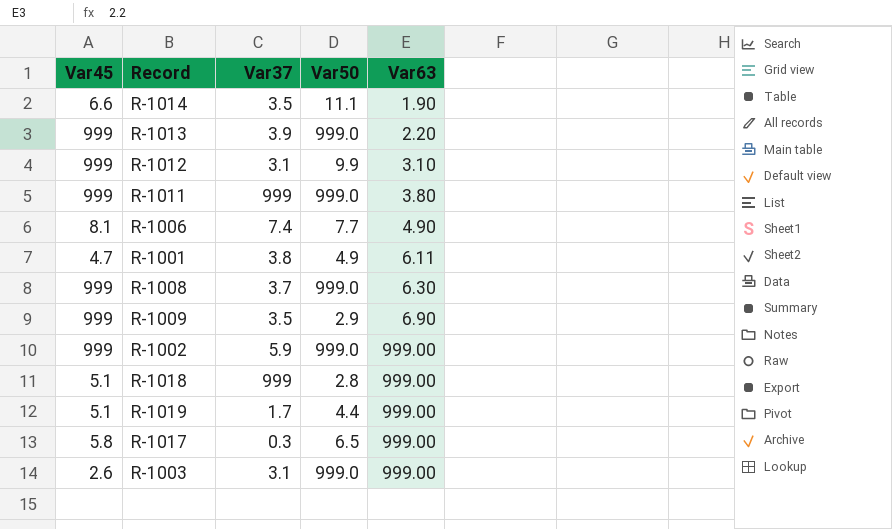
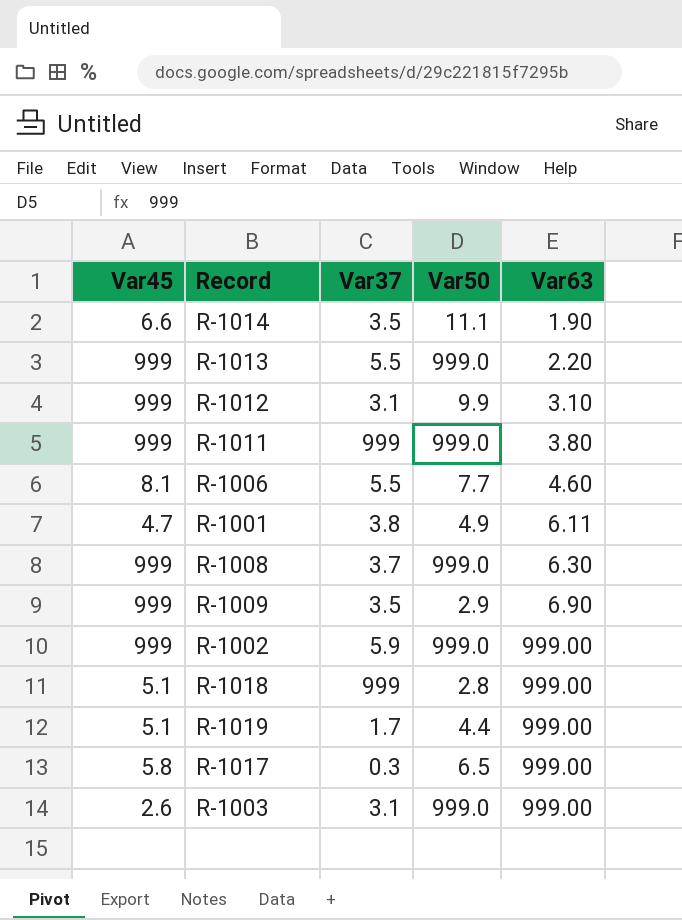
R-1013 | Var37: 3.9 -> 5.5
R-1006 | Var37: 7.4 -> 5.5
R-1006 | Var63: 4.90 -> 4.60

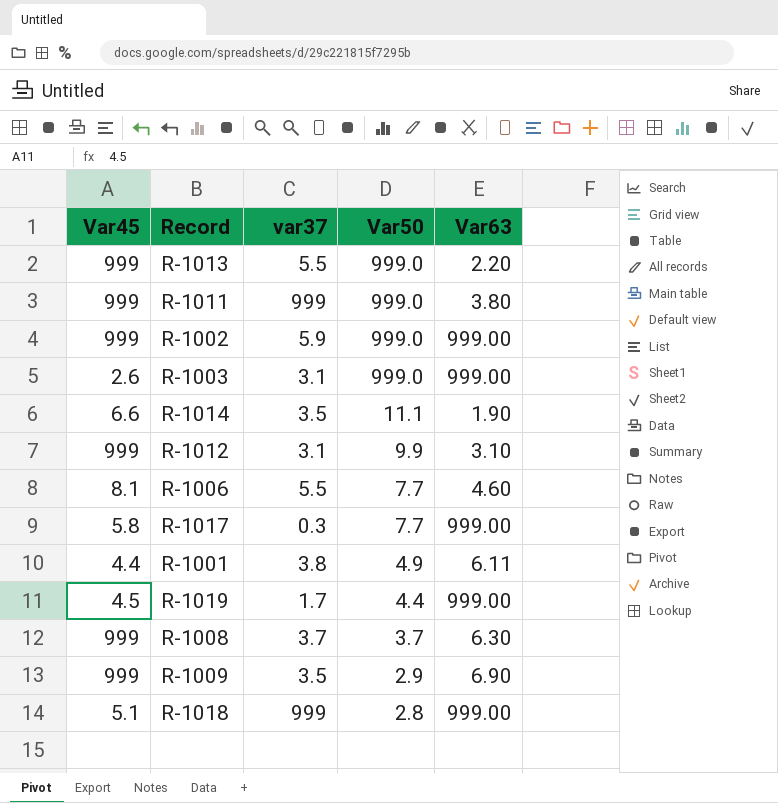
row order: Var63 ascending -> Var50 descending
column name: Var37 -> var37
R-1017 | Var50: 6.5 -> 7.7
R-1001 | Var45: 4.7 -> 4.4
R-1019 | Var45: 5.1 -> 4.5
R-1008 | Var50: 999.0 -> 3.7

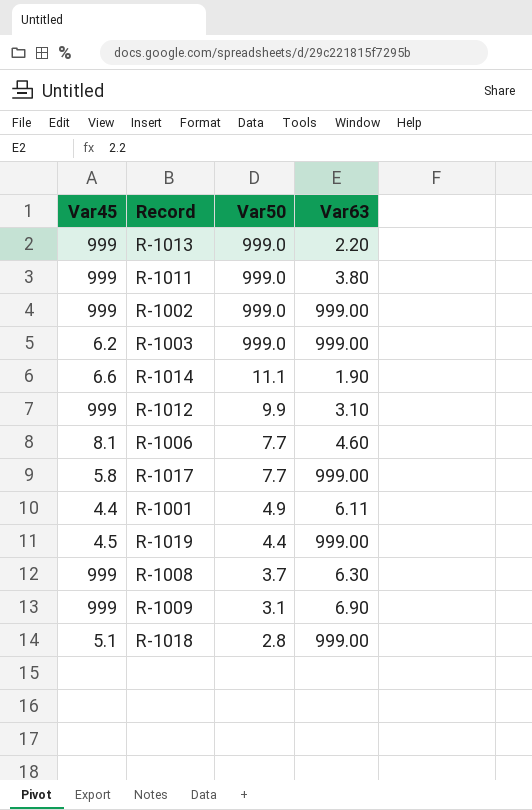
column var37 | position: 3 -> none
R-1003 | Var45: 2.6 -> 6.2
R-1009 | Var50: 2.9 -> 3.1

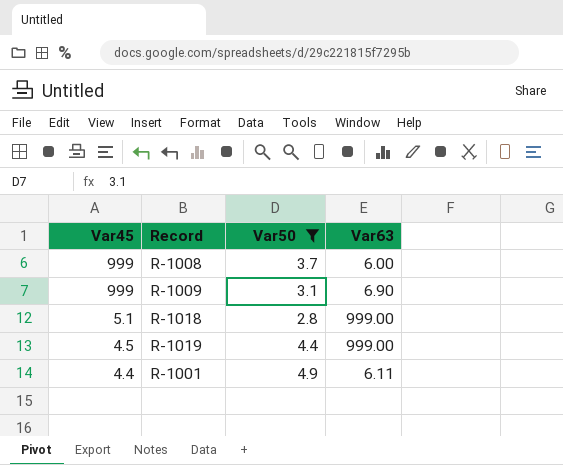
filter: none -> Var50 <= 4.9
row order: Var50 descending -> Var45 descending
R-1008 | Var63: 6.30 -> 6.00

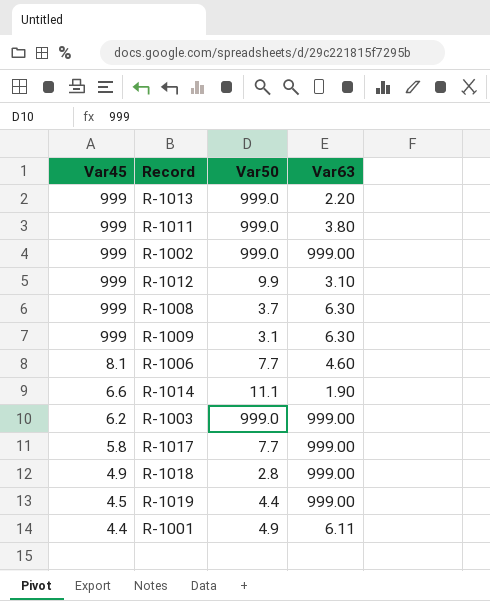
filter: Var50 <= 4.9 -> none
R-1008 | Var63: 6.00 -> 6.30
R-1009 | Var63: 6.90 -> 6.30
R-1018 | Var45: 5.1 -> 4.9

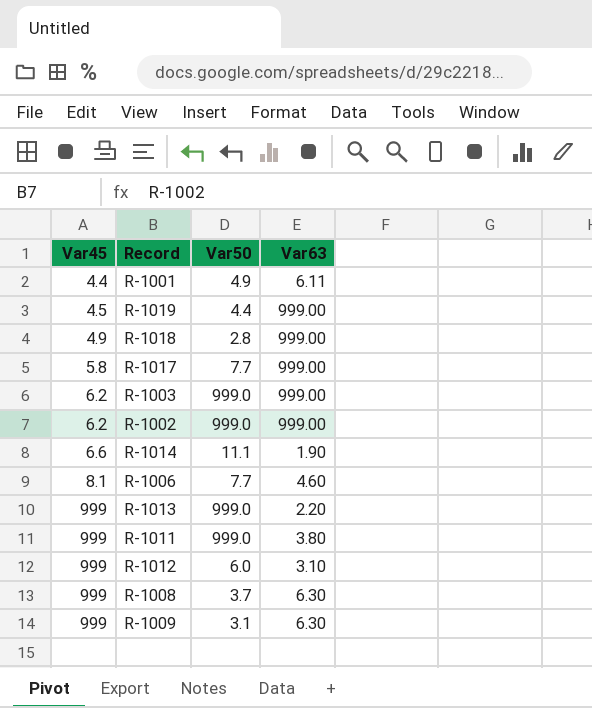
row order: Var45 descending -> Var45 ascending
R-1002 | Var45: 999 -> 6.2
R-1012 | Var50: 9.9 -> 6.0

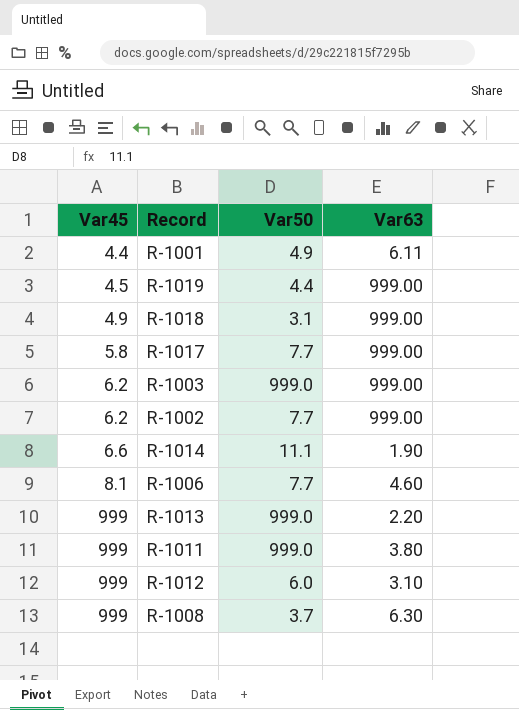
row R-1009: 999 | 3.1 | 6.30 -> none
R-1018 | Var50: 2.8 -> 3.1
R-1002 | Var50: 999.0 -> 7.7

